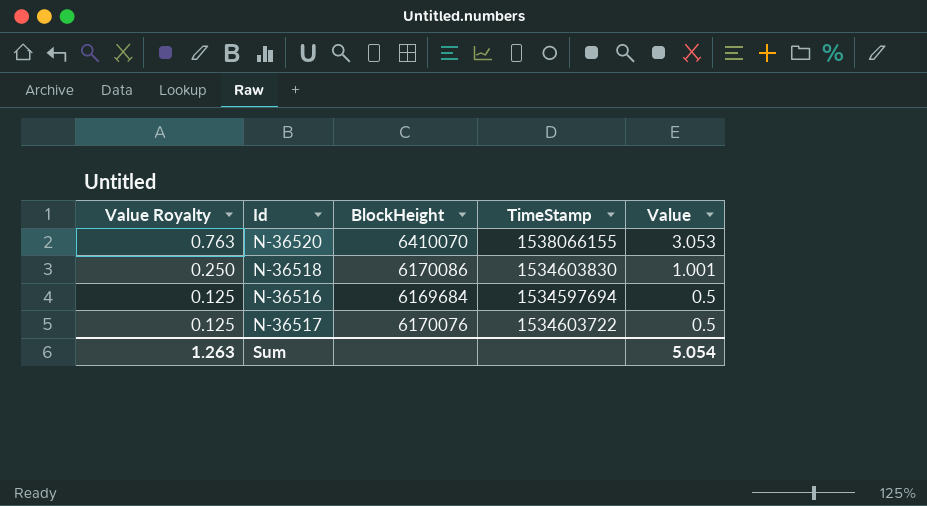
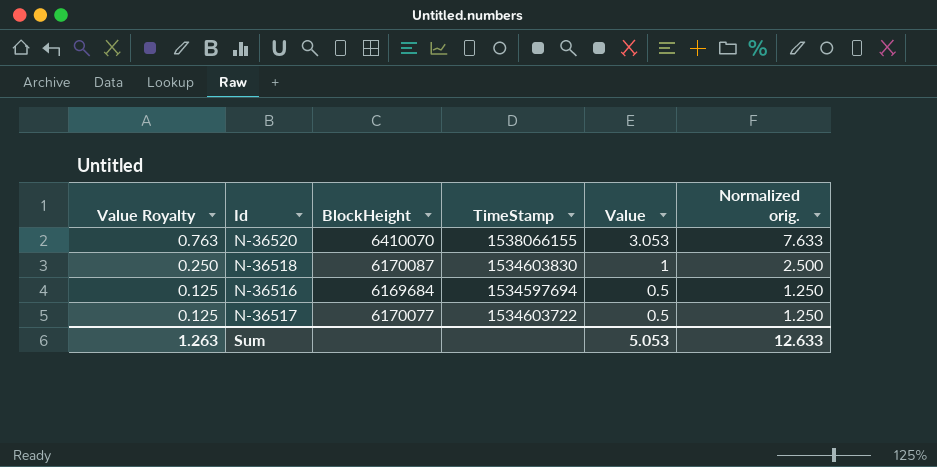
column Normalized orig. | formula: none -> [Value] * 2.5
N-36518 | BlockHeight: 6170086 -> 6170087
N-36518 | Value: 1.001 -> 1
N-36517 | BlockHeight: 6170076 -> 6170077
Sum | Value: 5.054 -> 5.053

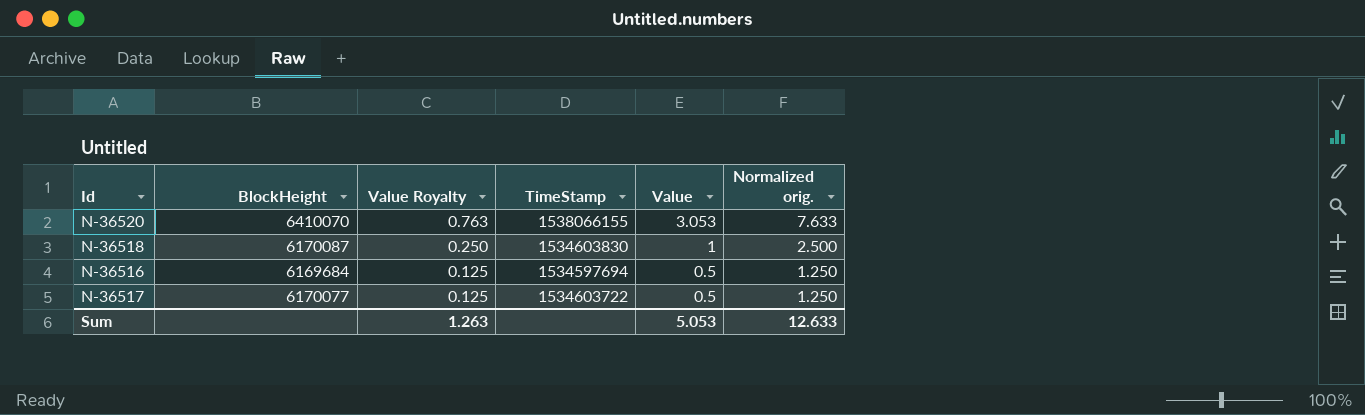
column Value Royalty | position: 1 -> 3

